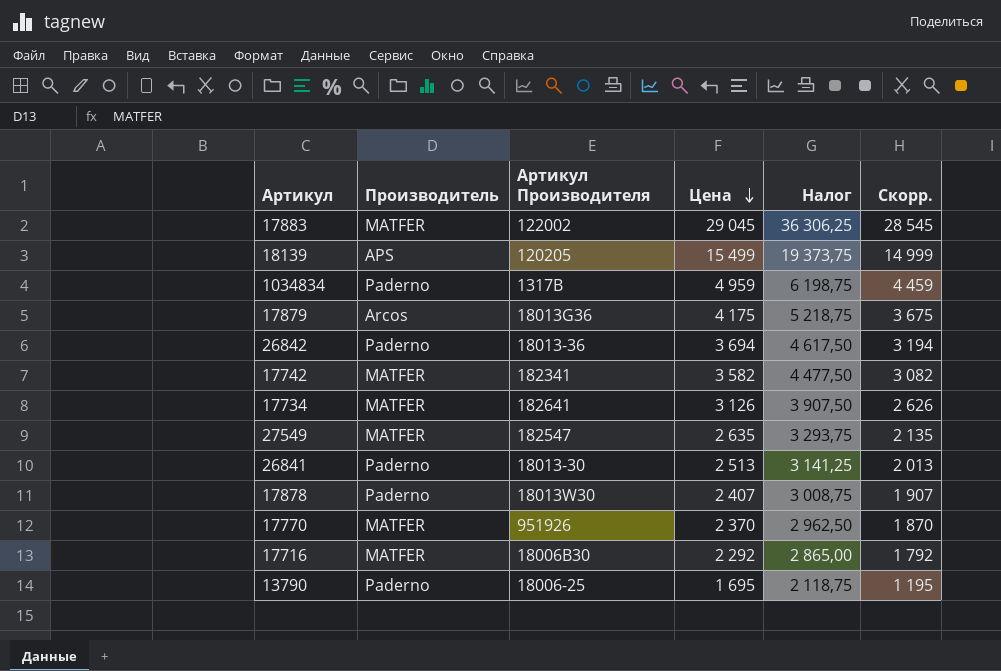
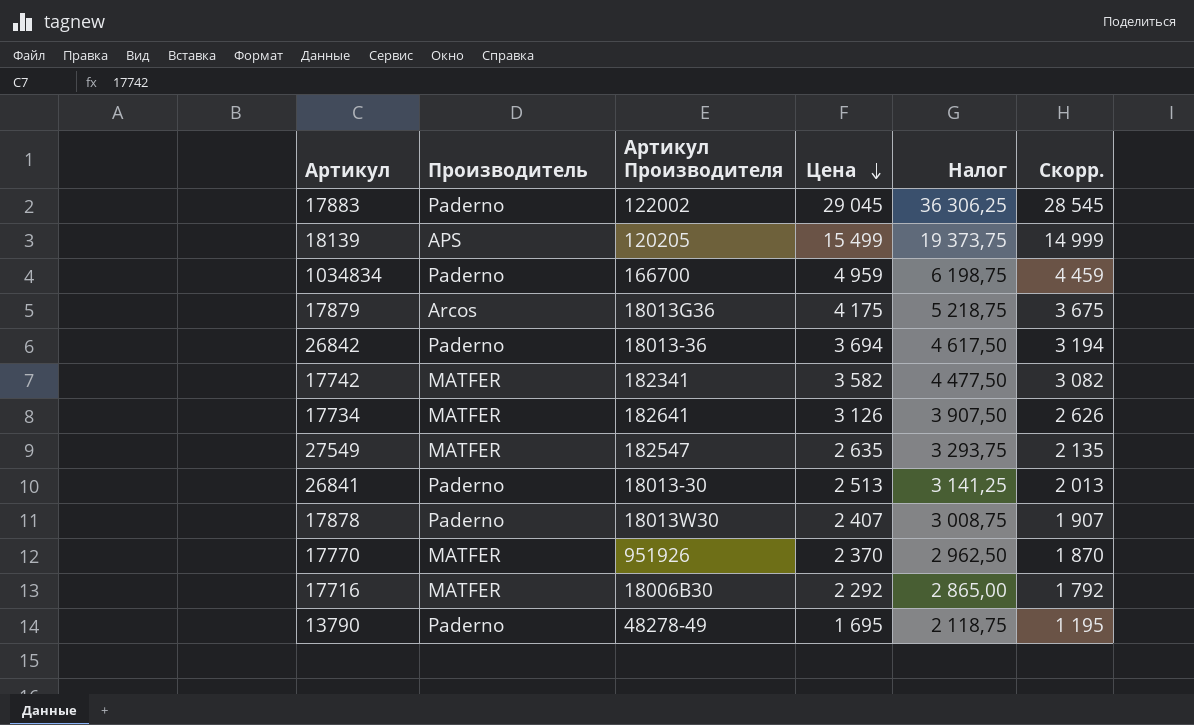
17883 | Производитель: MATFER -> Paderno
1034834 | Артикул Производителя: 1317B -> 166700
13790 | Артикул Производителя: 18006-25 -> 48278-49

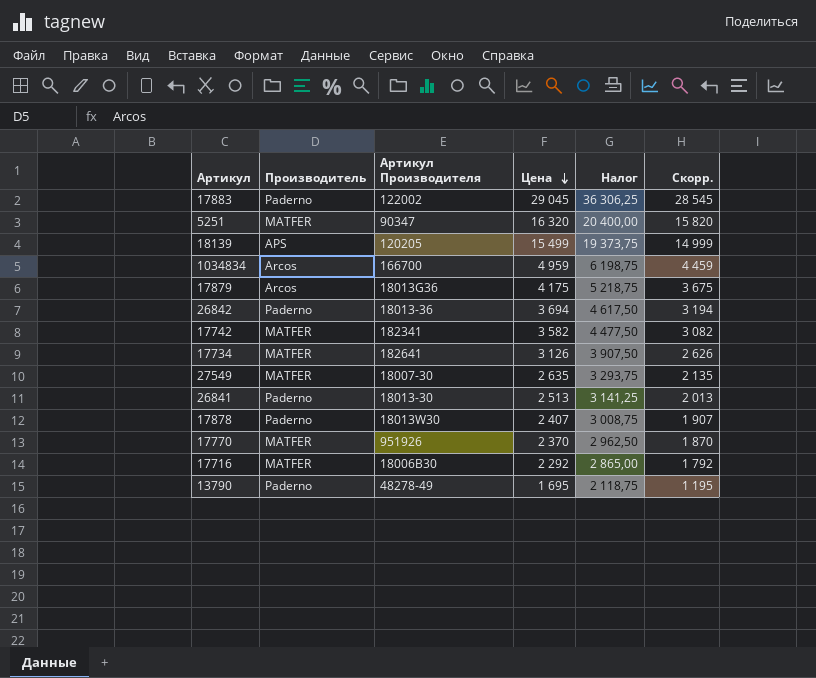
row 5251: none -> MATFER | 90347 | 16 320 | 20 400,00 | 15 820
1034834 | Производитель: Paderno -> Arcos
27549 | Артикул Производителя: 182547 -> 18007-30

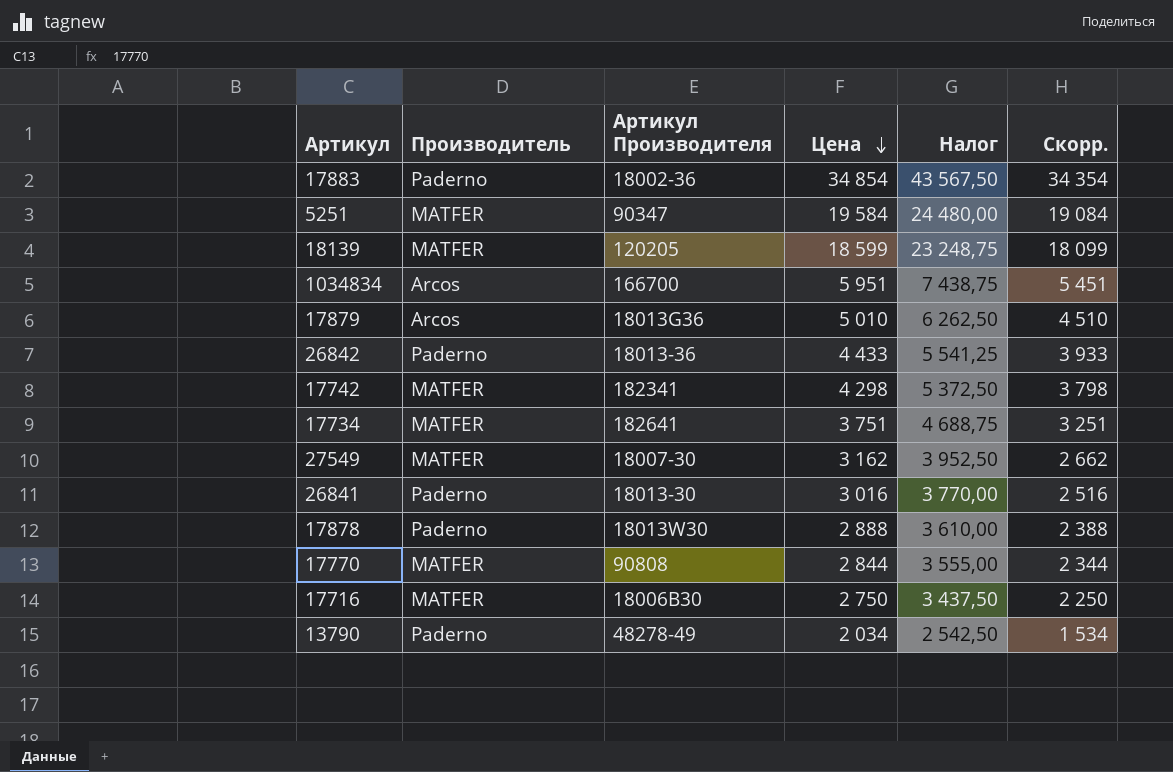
17883 | Артикул Производителя: 122002 -> 18002-36
17883 | Цена: 29 045 -> 34 854
17883 | Налог: 36 306,25 -> 43 567,50
17883 | Скорр.: 28 545 -> 34 354
5251 | Цена: 16 320 -> 19 584
5251 | Налог: 20 400,00 -> 24 480,00
5251 | Скорр.: 15 820 -> 19 084
18139 | Производитель: APS -> MATFER
18139 | Цена: 15 499 -> 18 599
18139 | Налог: 19 373,75 -> 23 248,75
18139 | Скорр.: 14 999 -> 18 099
1034834 | Цена: 4 959 -> 5 951
1034834 | Налог: 6 198,75 -> 7 438,75
1034834 | Скорр.: 4 459 -> 5 451
17879 | Цена: 4 175 -> 5 010
17879 | Налог: 5 218,75 -> 6 262,50
17879 | Скорр.: 3 675 -> 4 510
26842 | Цена: 3 694 -> 4 433
26842 | Налог: 4 617,50 -> 5 541,25
26842 | Скорр.: 3 194 -> 3 933
17742 | Цена: 3 582 -> 4 298
17742 | Налог: 4 477,50 -> 5 372,50
17742 | Скорр.: 3 082 -> 3 798
17734 | Цена: 3 126 -> 3 751
17734 | Налог: 3 907,50 -> 4 688,75
17734 | Скорр.: 2 626 -> 3 251
27549 | Цена: 2 635 -> 3 162
27549 | Налог: 3 293,75 -> 3 952,50
27549 | Скорр.: 2 135 -> 2 662
26841 | Цена: 2 513 -> 3 016
26841 | Налог: 3 141,25 -> 3 770,00
26841 | Скорр.: 2 013 -> 2 516
17878 | Цена: 2 407 -> 2 888
17878 | Налог: 3 008,75 -> 3 610,00
17878 | Скорр.: 1 907 -> 2 388
17770 | Артикул Производителя: 951926 -> 90808
17770 | Цена: 2 370 -> 2 844
17770 | Налог: 2 962,50 -> 3 555,00
17770 | Скорр.: 1 870 -> 2 344
17716 | Цена: 2 292 -> 2 750
17716 | Налог: 2 865,00 -> 3 437,50
17716 | Скорр.: 1 792 -> 2 250
13790 | Цена: 1 695 -> 2 034
13790 | Налог: 2 118,75 -> 2 542,50
13790 | Скорр.: 1 195 -> 1 534

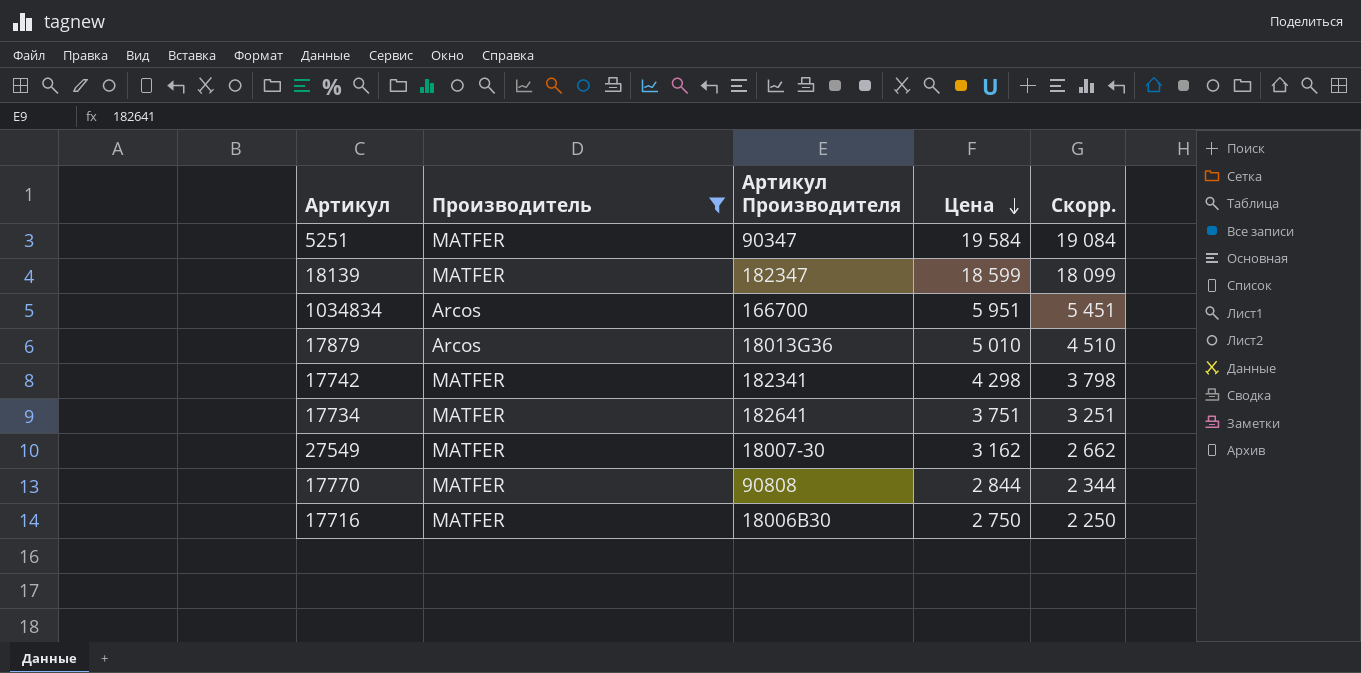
filter: none -> Производитель != Paderno
column Налог | formula: [Цена] * 1,25 -> none
18139 | Артикул Производителя: 120205 -> 182347

